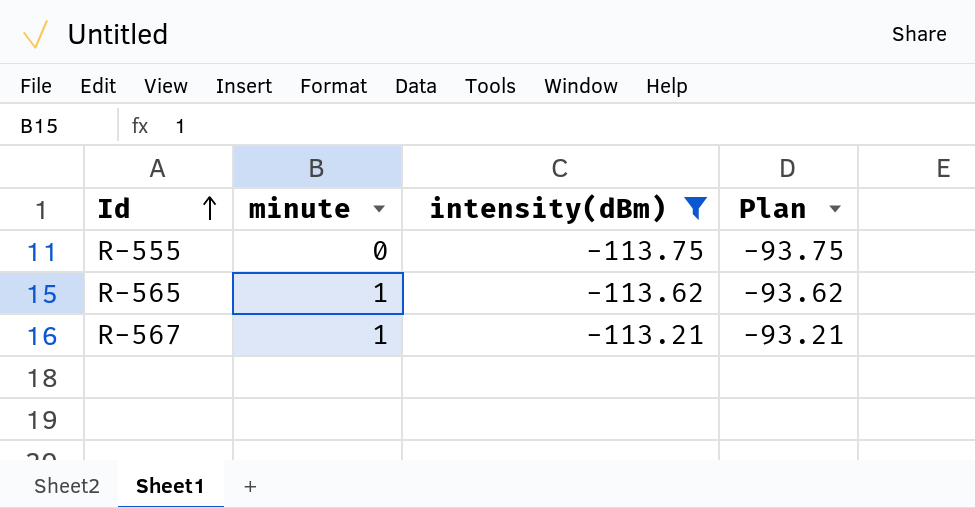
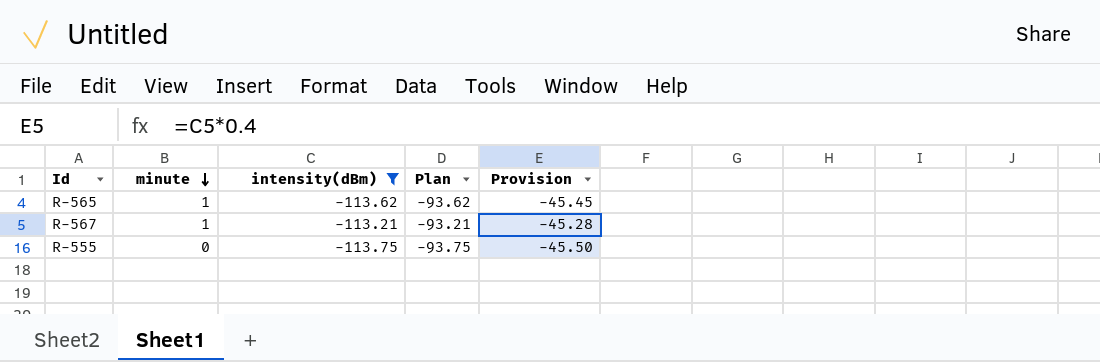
row order: Id ascending -> minute descending
column Provision | formula: none -> [intensity(dBm)] * 0.4

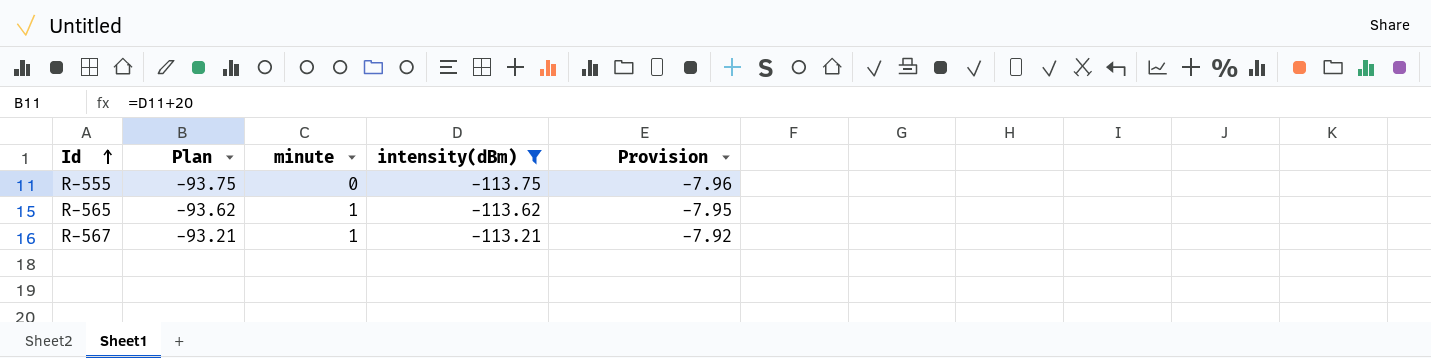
row order: minute descending -> Id ascending
column Plan | position: 4 -> 2
column Provision | formula: [intensity(dBm)] * 0.4 -> [intensity(dBm)] * 0.07

